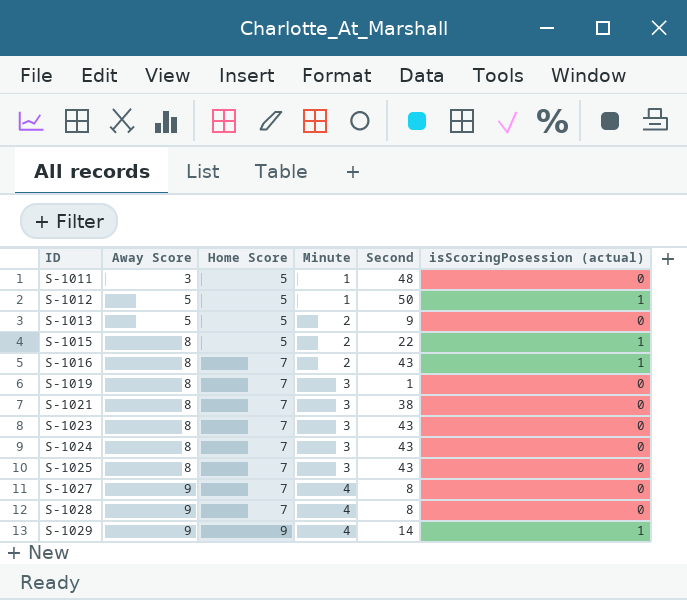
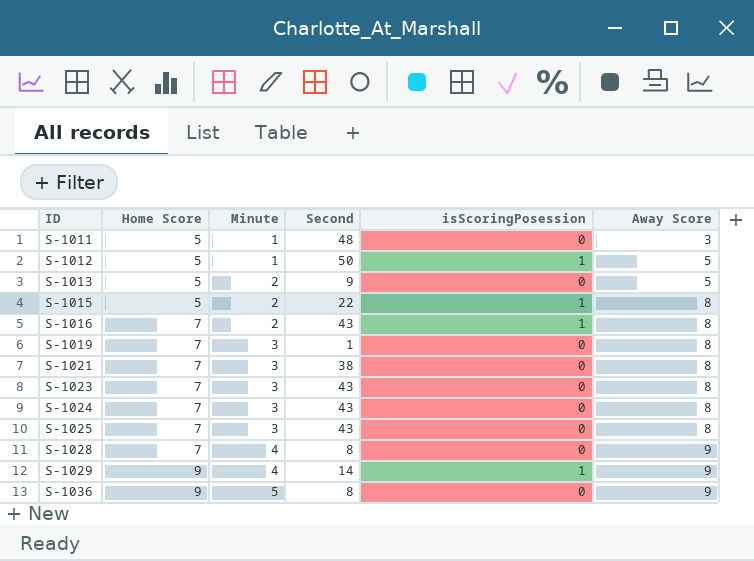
column name: isScoringPosession (actual) -> isScoringPosession
column Away Score | position: 2 -> 6
row S-1027: 9 | 7 | 4 | 8 | 0 -> none
row S-1036: none -> 9 | 5 | 8 | 0 | 9

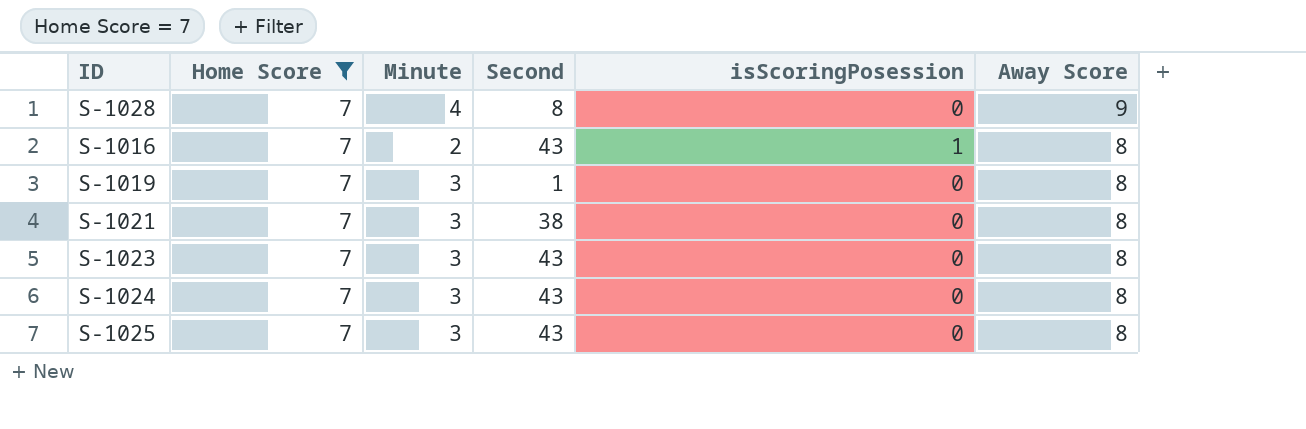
filter: none -> Home Score = 7
row order: ID ascending -> Away Score descending

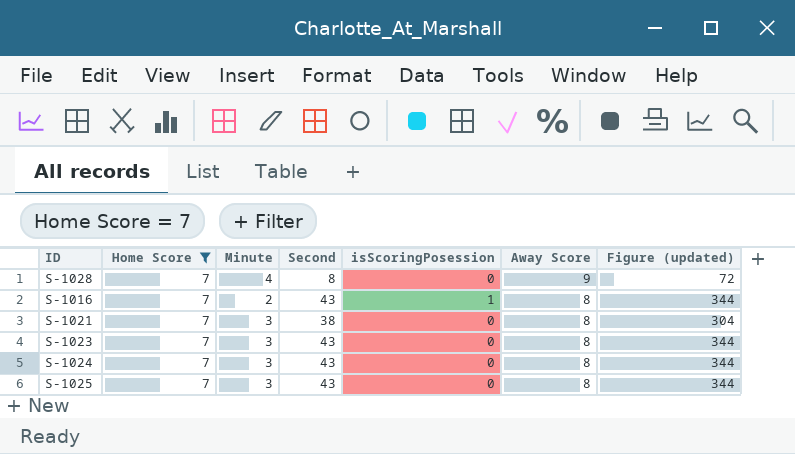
column Figure (updated) | formula: none -> [Second] * [Away Score]
row S-1019: 7 | 3 | 1 | 0 | 8 -> none

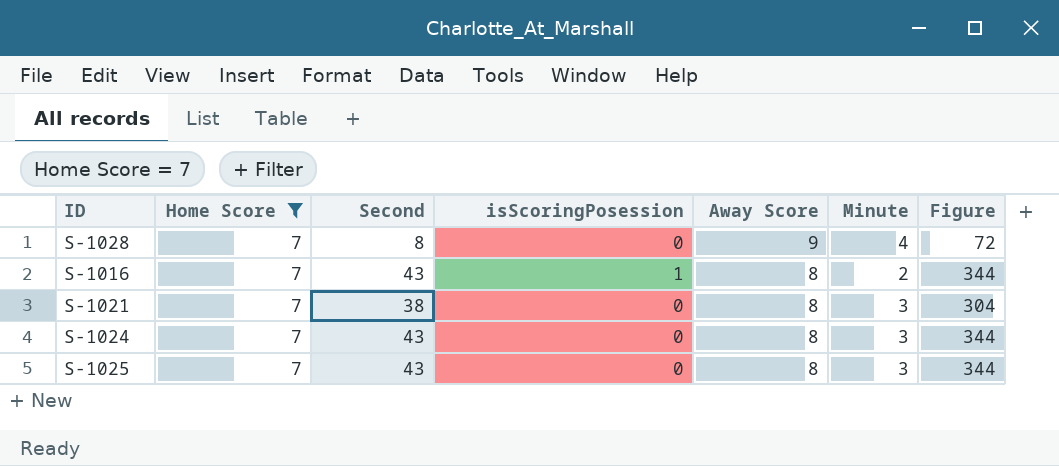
column Minute | position: 3 -> 6
column name: Figure (updated) -> Figure
row S-1023: 7 | 3 | 43 | 0 | 8 | 344 -> none

